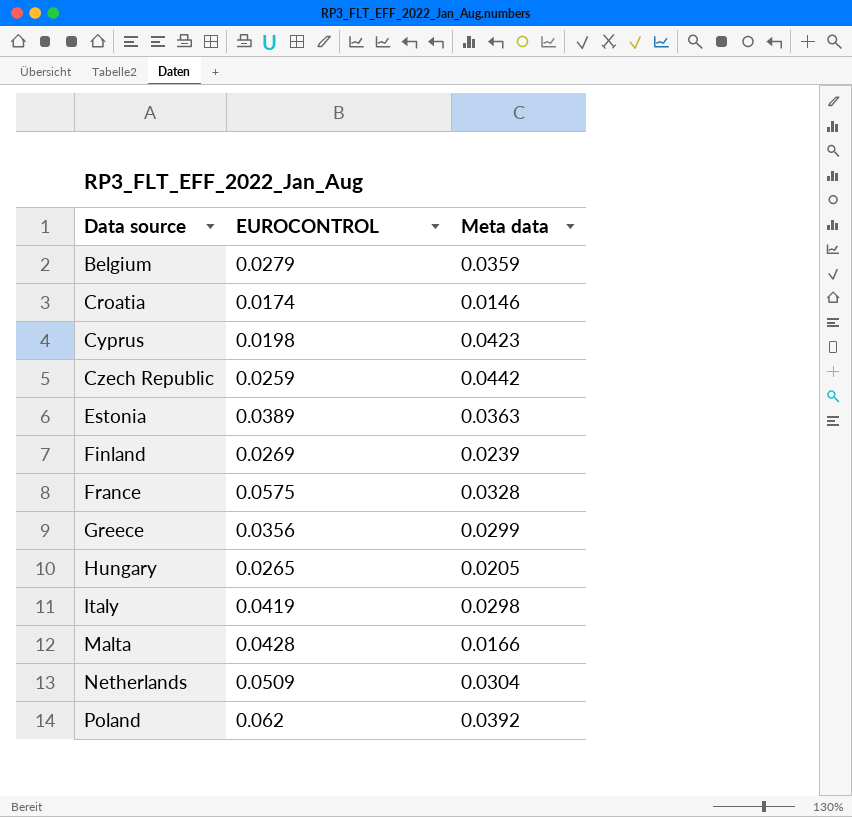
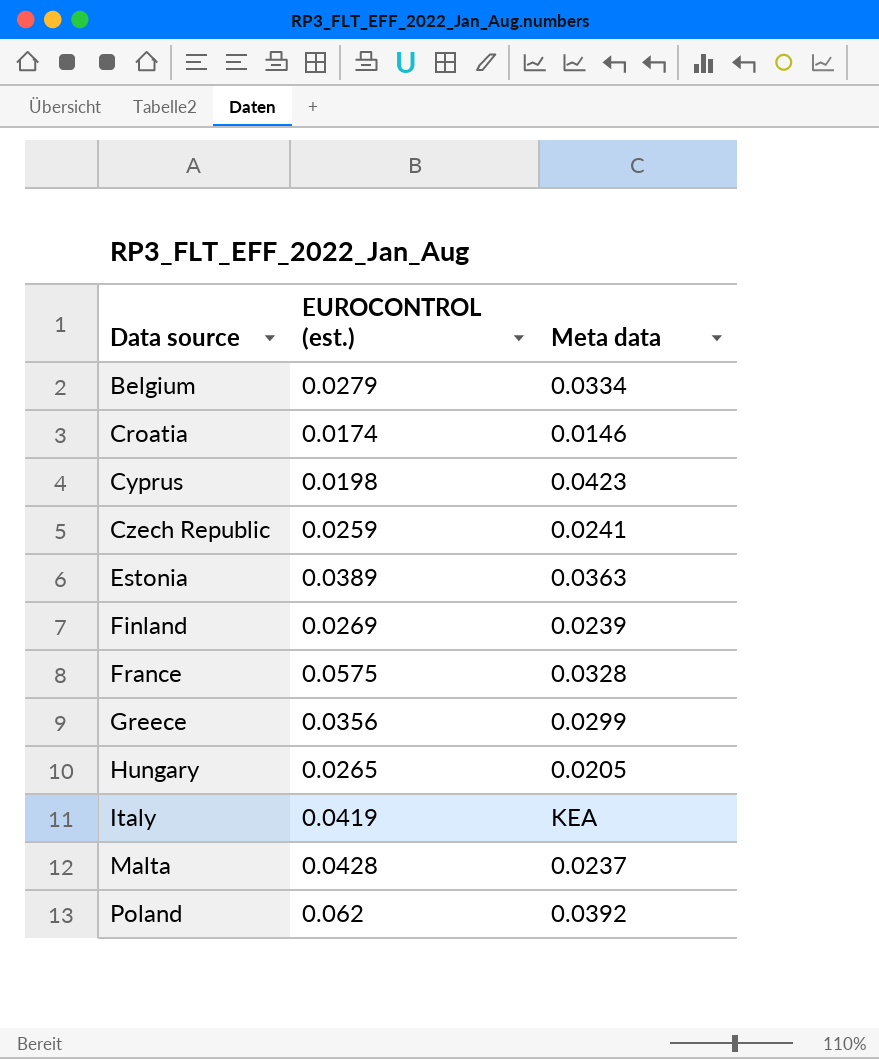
column name: EUROCONTROL -> EUROCONTROL (est.)
row Netherlands: 0.0509 | 0.0304 -> none
Belgium | Meta data: 0.0359 -> 0.0334
Czech Republic | Meta data: 0.0442 -> 0.0241
Italy | Meta data: 0.0298 -> KEA
Malta | Meta data: 0.0166 -> 0.0237

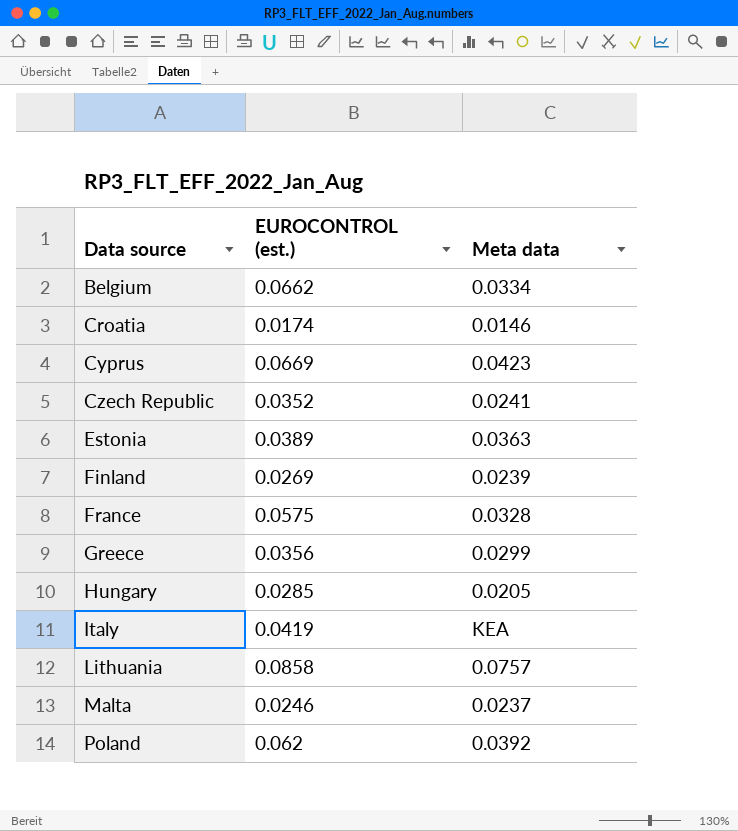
Belgium | EUROCONTROL (est.): 0.0279 -> 0.0662
Cyprus | EUROCONTROL (est.): 0.0198 -> 0.0669
Czech Republic | EUROCONTROL (est.): 0.0259 -> 0.0352
Hungary | EUROCONTROL (est.): 0.0265 -> 0.0285
row Lithuania: none -> 0.0858 | 0.0757
Malta | EUROCONTROL (est.): 0.0428 -> 0.0246

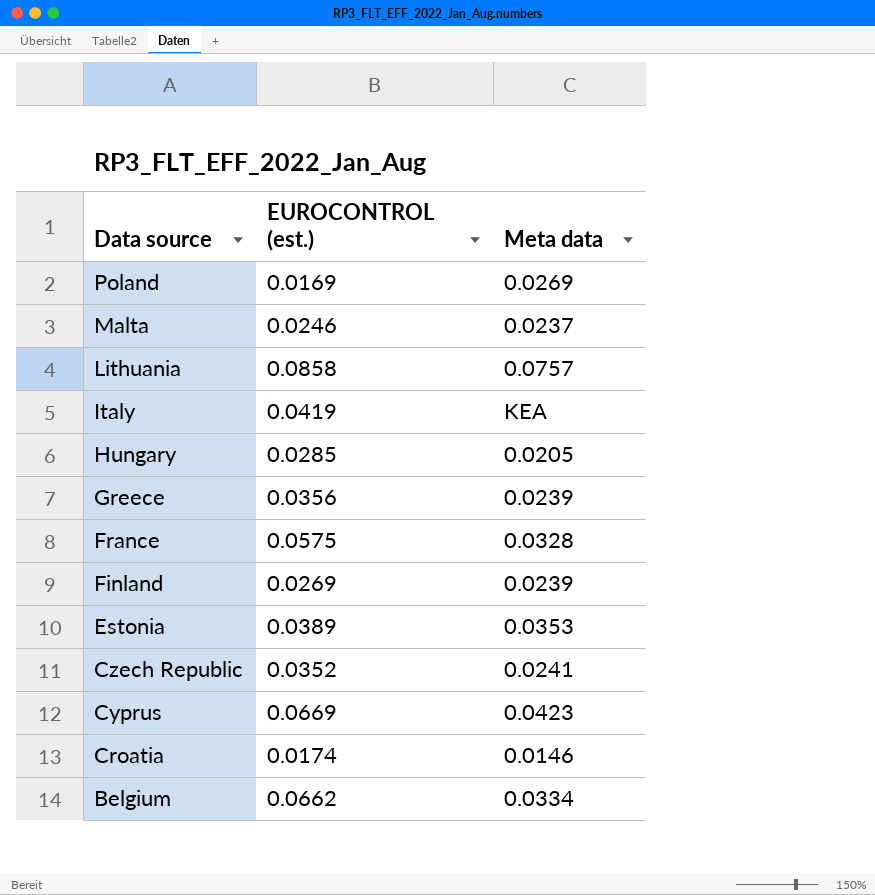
row order: Data source ascending -> Data source descending
Poland | EUROCONTROL (est.): 0.062 -> 0.0169
Poland | Meta data: 0.0392 -> 0.0269
Greece | Meta data: 0.0299 -> 0.0239
Estonia | Meta data: 0.0363 -> 0.0353

